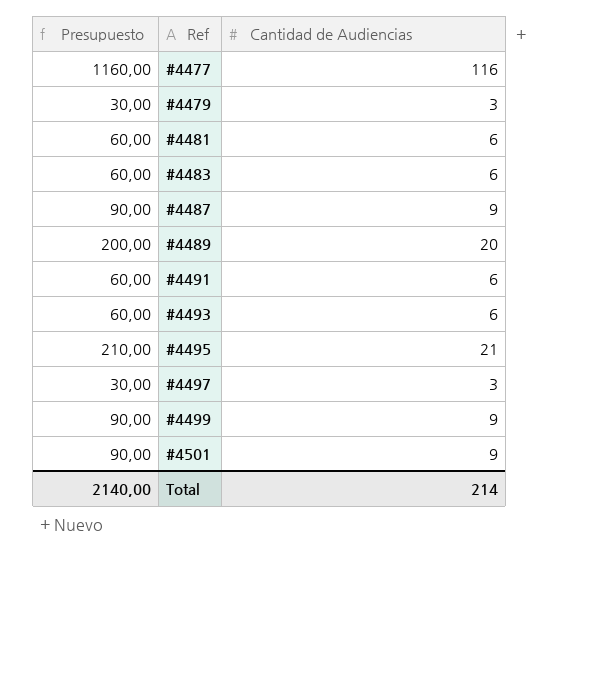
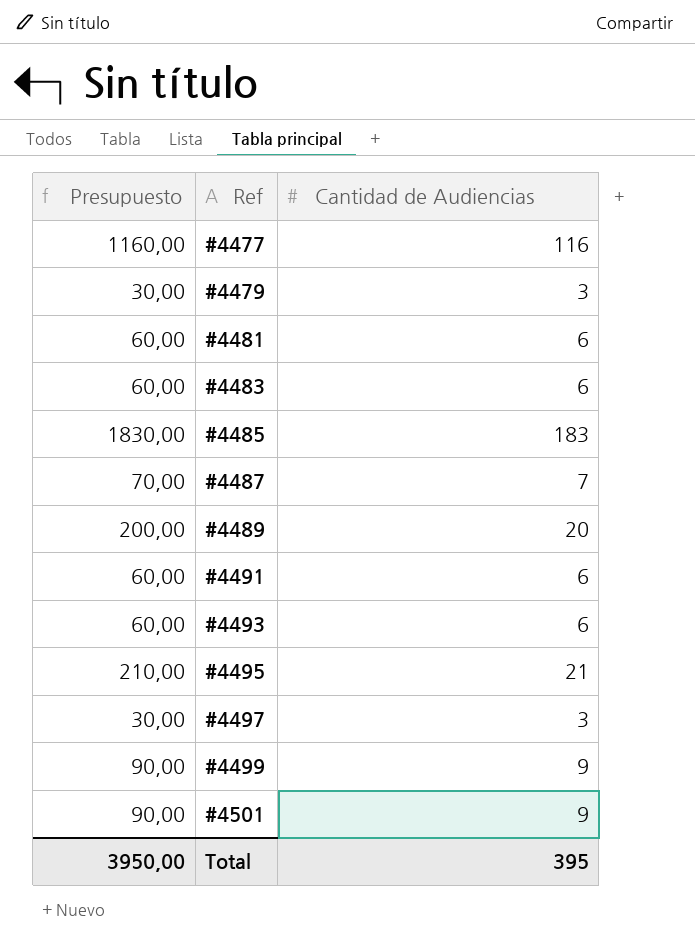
row #4485: none -> 1830,00 | 183
#4487 | Presupuesto: 90,00 -> 70,00
#4487 | Cantidad de Audiencias: 9 -> 7
Total | Presupuesto: 2140,00 -> 3950,00
Total | Cantidad de Audiencias: 214 -> 395

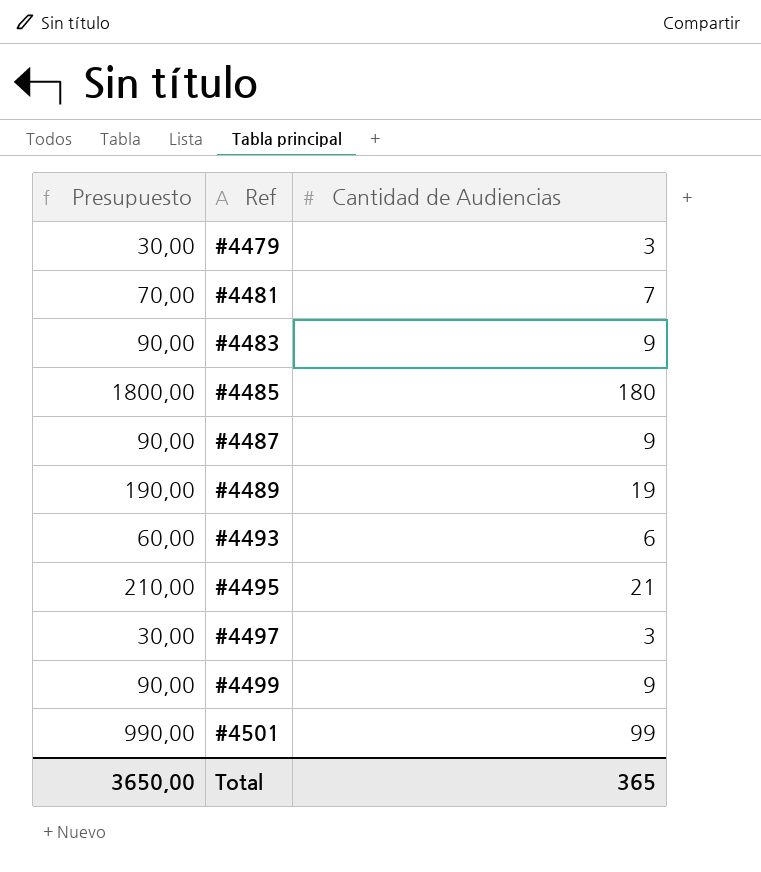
row #4477: 1160,00 | 116 -> none
row #4491: 60,00 | 6 -> none
#4481 | Presupuesto: 60,00 -> 70,00
#4481 | Cantidad de Audiencias: 6 -> 7
#4483 | Presupuesto: 60,00 -> 90,00
#4483 | Cantidad de Audiencias: 6 -> 9
#4485 | Presupuesto: 1830,00 -> 1800,00
#4485 | Cantidad de Audiencias: 183 -> 180
#4487 | Presupuesto: 70,00 -> 90,00
#4487 | Cantidad de Audiencias: 7 -> 9
#4489 | Presupuesto: 200,00 -> 190,00
#4489 | Cantidad de Audiencias: 20 -> 19
#4501 | Presupuesto: 90,00 -> 990,00
#4501 | Cantidad de Audiencias: 9 -> 99
Total | Presupuesto: 3950,00 -> 3650,00
Total | Cantidad de Audiencias: 395 -> 365

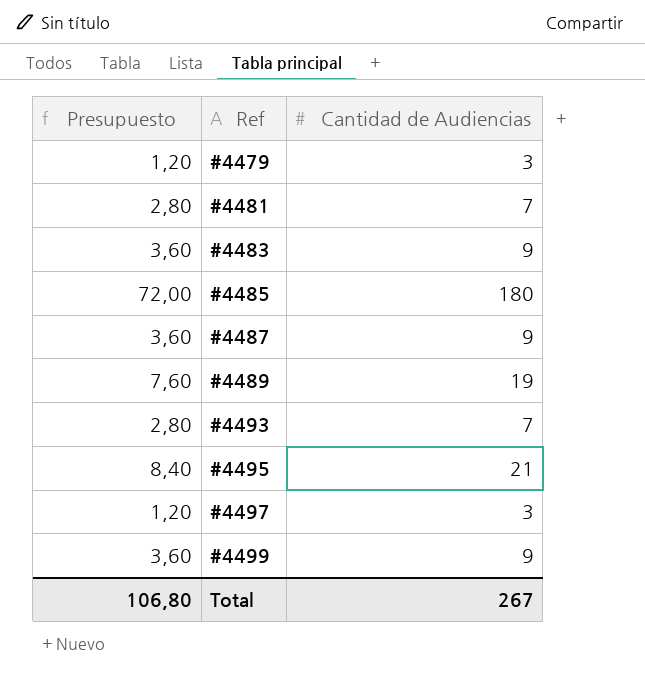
column Presupuesto | formula: [Cantidad de Audiencias] * 10 -> [Cantidad de Audiencias] * 0,4
row #4501: 990,00 | 99 -> none
#4493 | Cantidad de Audiencias: 6 -> 7
Total | Presupuesto: 3650,00 -> 106,80
Total | Cantidad de Audiencias: 365 -> 267

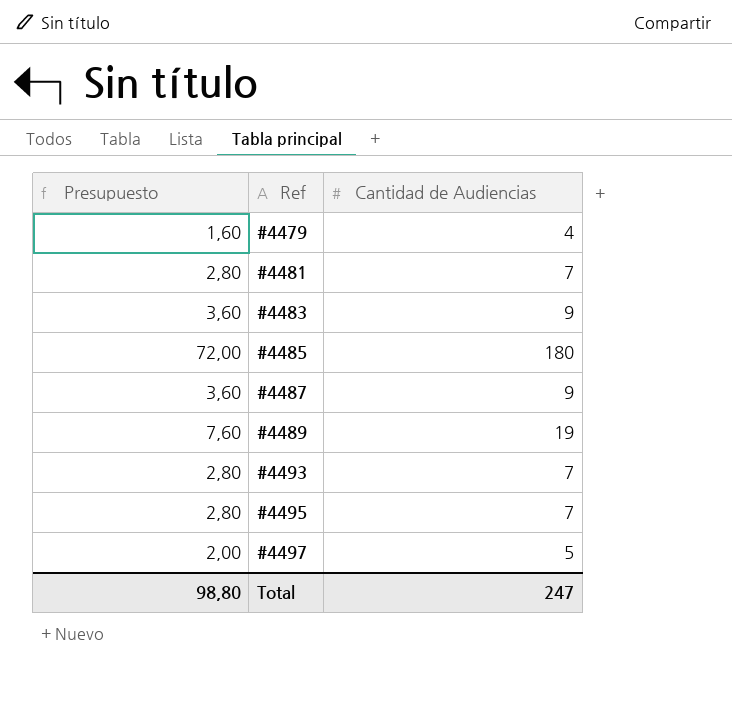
row #4499: 3,60 | 9 -> none
#4479 | Presupuesto: 1,20 -> 1,60
#4479 | Cantidad de Audiencias: 3 -> 4
#4495 | Presupuesto: 8,40 -> 2,80
#4495 | Cantidad de Audiencias: 21 -> 7
#4497 | Presupuesto: 1,20 -> 2,00
#4497 | Cantidad de Audiencias: 3 -> 5
Total | Presupuesto: 106,80 -> 98,80
Total | Cantidad de Audiencias: 267 -> 247

